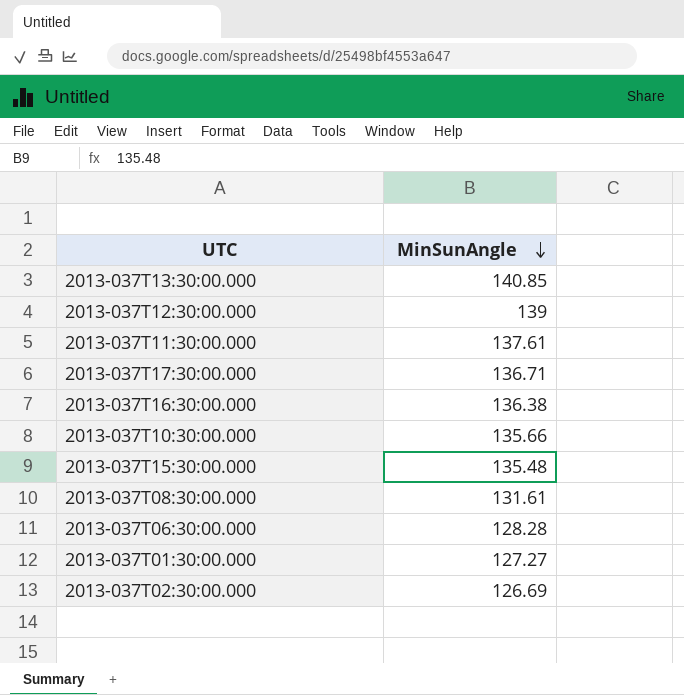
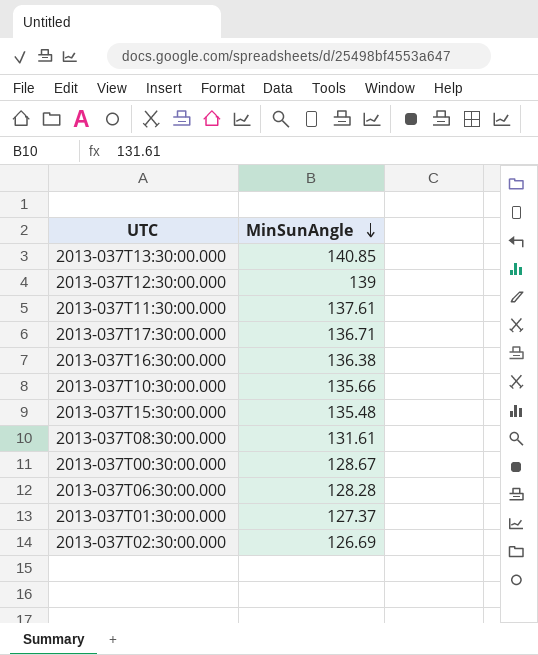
row 2013-037T00:30:00.000: none -> 128.67
2013-037T01:30:00.000 | MinSunAngle: 127.27 -> 127.37

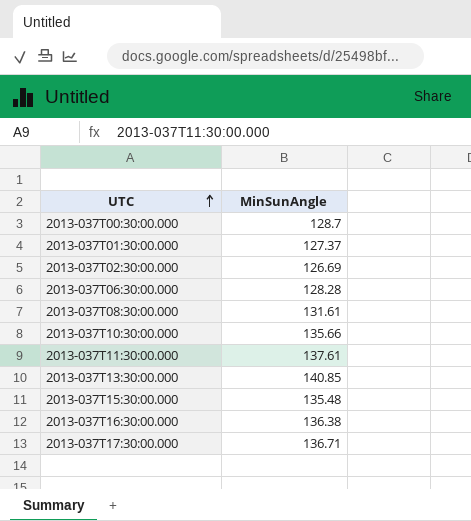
row order: MinSunAngle descending -> UTC ascending
row 2013-037T12:30:00.000: 139 -> none
2013-037T00:30:00.000 | MinSunAngle: 128.67 -> 128.7

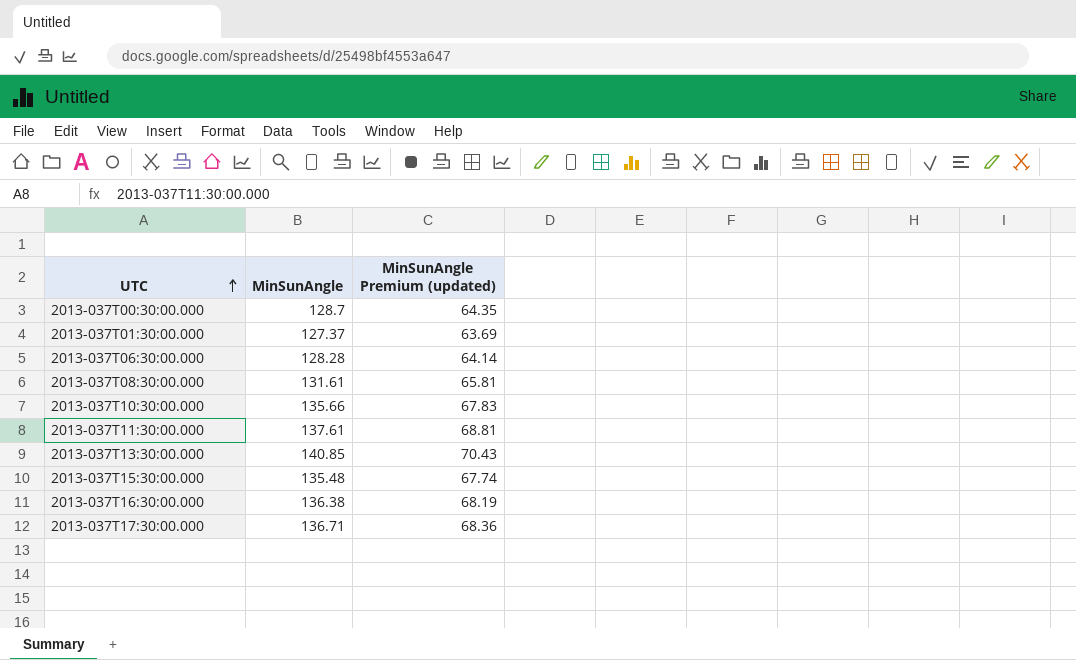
column MinSunAngle Premium (updated) | formula: none -> [MinSunAngle] * 0.5
row 2013-037T02:30:00.000: 126.69 -> none

